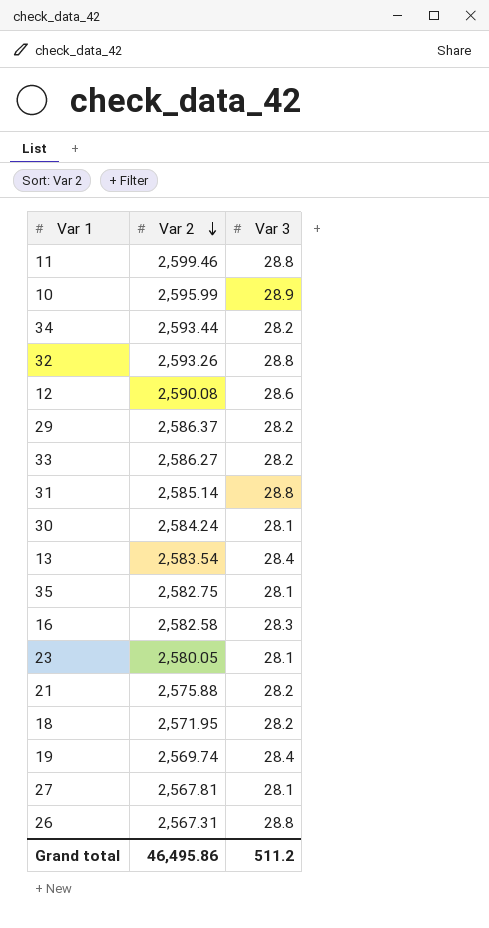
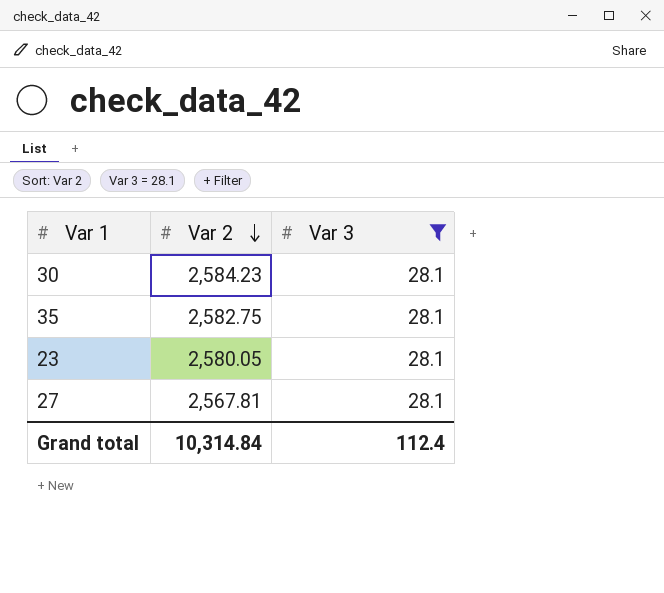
filter: none -> Var 3 = 28.1
30 | Var 2: 2,584.24 -> 2,584.23
Grand total | Var 2: 46,495.86 -> 10,314.84
Grand total | Var 3: 511.2 -> 112.4

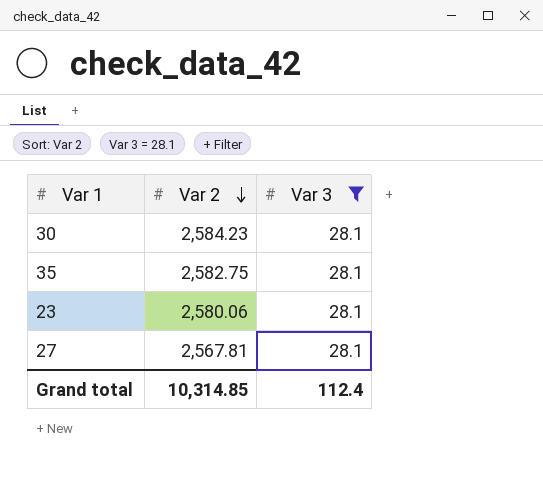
23 | Var 2: 2,580.05 -> 2,580.06
Grand total | Var 2: 10,314.84 -> 10,314.85

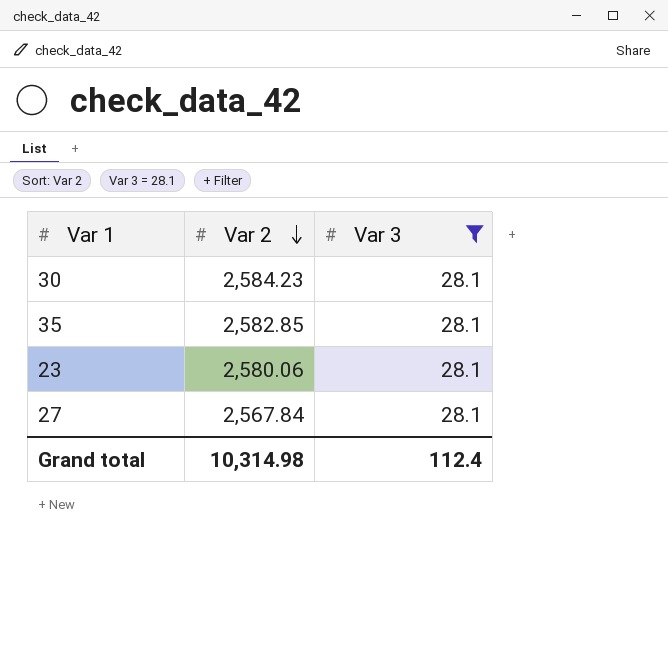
35 | Var 2: 2,582.75 -> 2,582.85
27 | Var 2: 2,567.81 -> 2,567.84
Grand total | Var 2: 10,314.85 -> 10,314.98

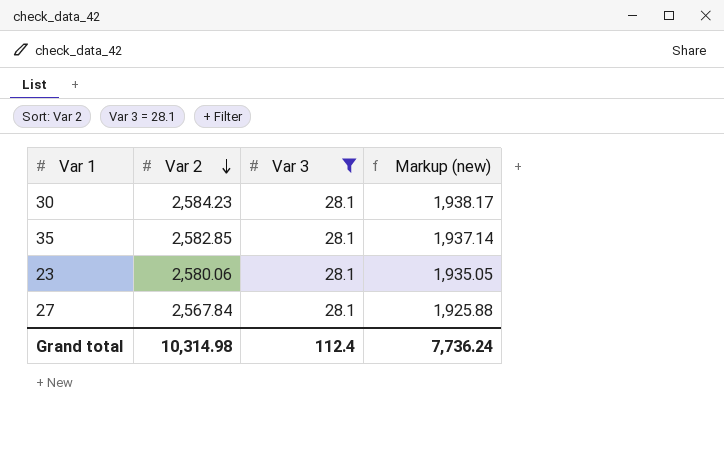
column Markup (new) | formula: none -> [Var 2] * 0.75

